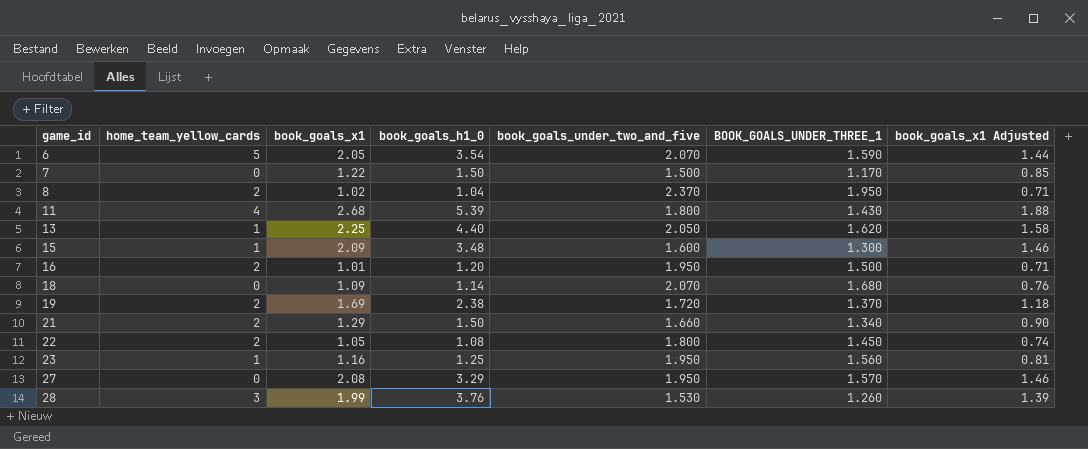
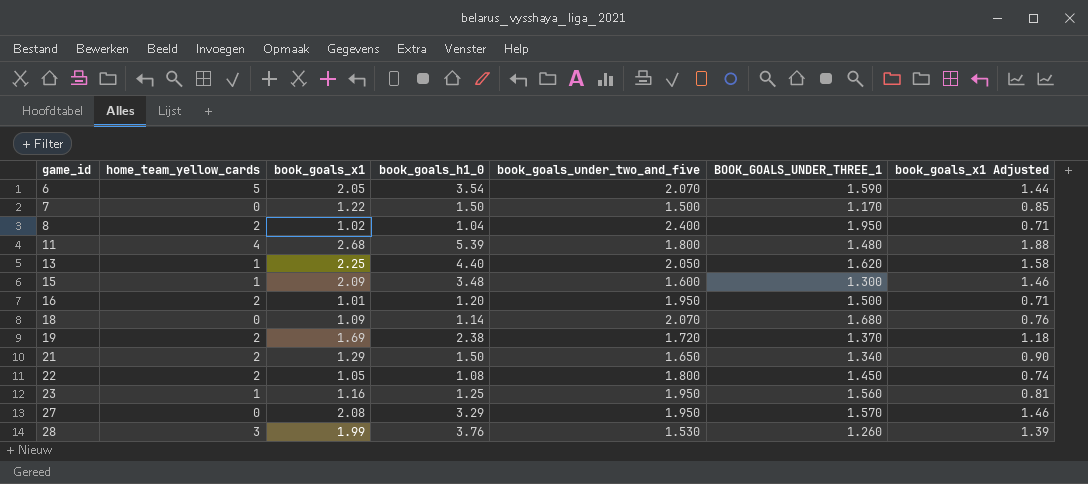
8 | book_goals_under_two_and_five: 2.370 -> 2.400
11 | BOOK_GOALS_UNDER_THREE_1: 1.430 -> 1.480
21 | book_goals_under_two_and_five: 1.660 -> 1.650

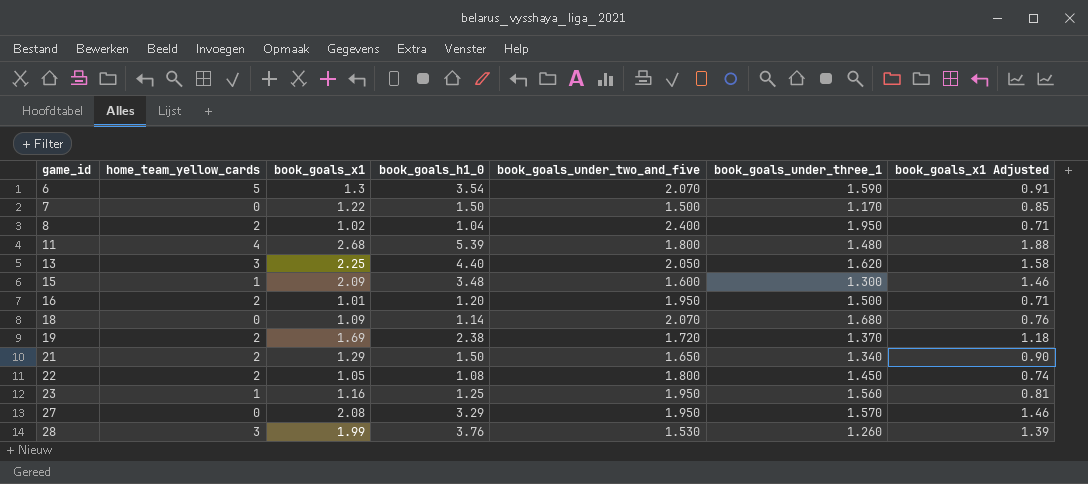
column name: BOOK_GOALS_UNDER_THREE_1 -> book_goals_under_three_1
6 | book_goals_x1: 2.05 -> 1.3
6 | book_goals_x1 Adjusted: 1.44 -> 0.91
13 | home_team_yellow_cards: 1 -> 3

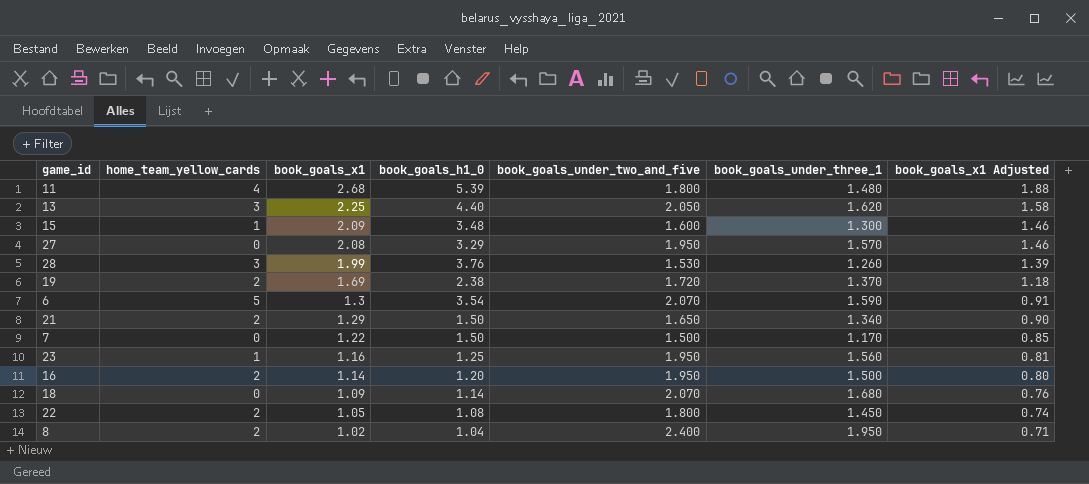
row order: game_id ascending -> book_goals_x1 descending
16 | book_goals_x1: 1.01 -> 1.14
16 | book_goals_x1 Adjusted: 0.71 -> 0.80

